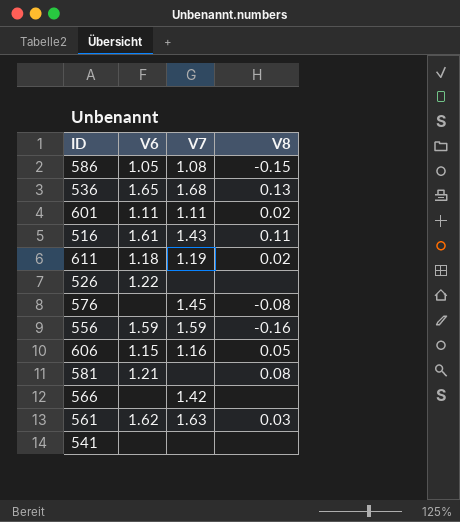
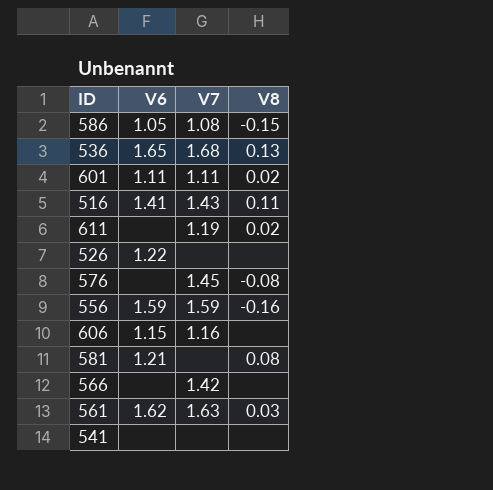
516 | V6: 1.61 -> 1.41
611 | V6: 1.18 -> none
606 | V8: 0.05 -> none

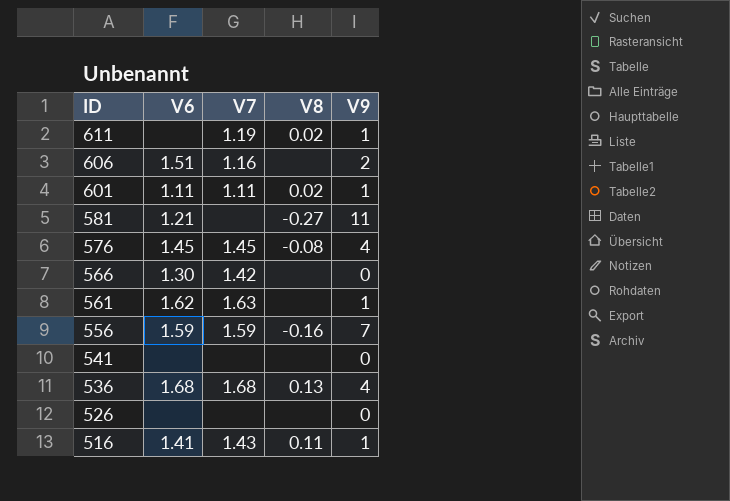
row order: none -> ID descending
column V9 | position: none -> 5
row 586: 1.05 | 1.08 | -0.15 -> none
606 | V6: 1.15 -> 1.51
581 | V8: 0.08 -> -0.27
576 | V6: none -> 1.45
566 | V6: none -> 1.30
561 | V8: 0.03 -> none
536 | V6: 1.65 -> 1.68
526 | V6: 1.22 -> none

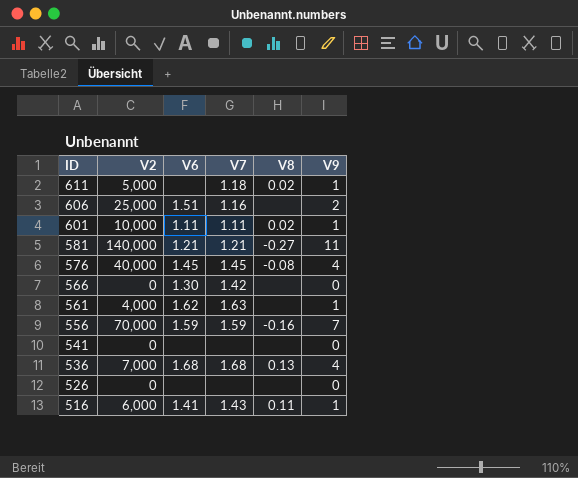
column V2 | position: none -> 2
611 | V7: 1.19 -> 1.18
581 | V7: none -> 1.21

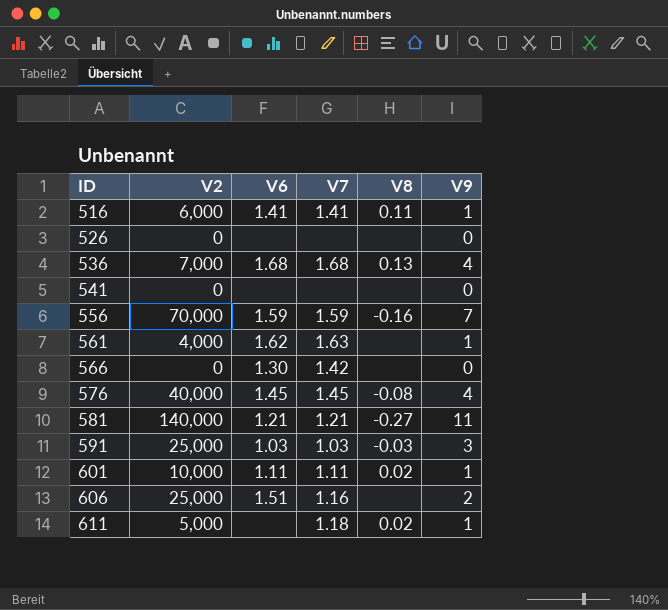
row order: ID descending -> ID ascending
516 | V7: 1.43 -> 1.41
row 591: none -> 25,000 | 1.03 | 1.03 | -0.03 | 3

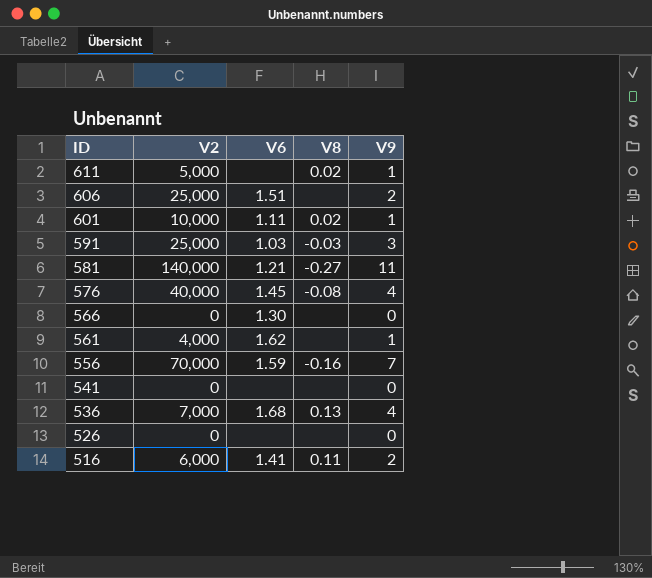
row order: ID ascending -> ID descending
column V7 | position: 4 -> none
516 | V9: 1 -> 2

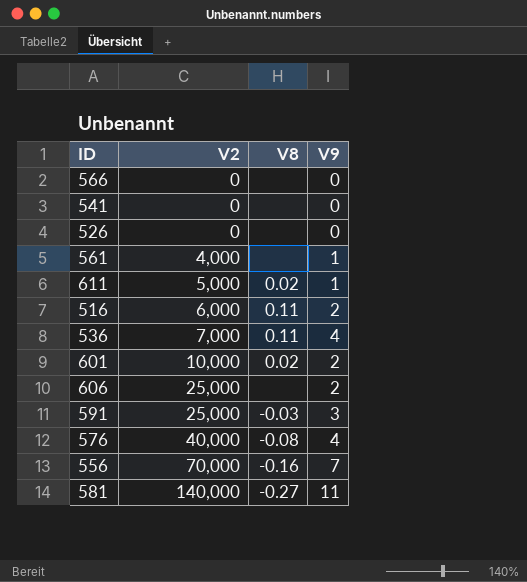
row order: ID descending -> V2 ascending
column V6 | position: 3 -> none
536 | V8: 0.13 -> 0.11
601 | V9: 1 -> 2

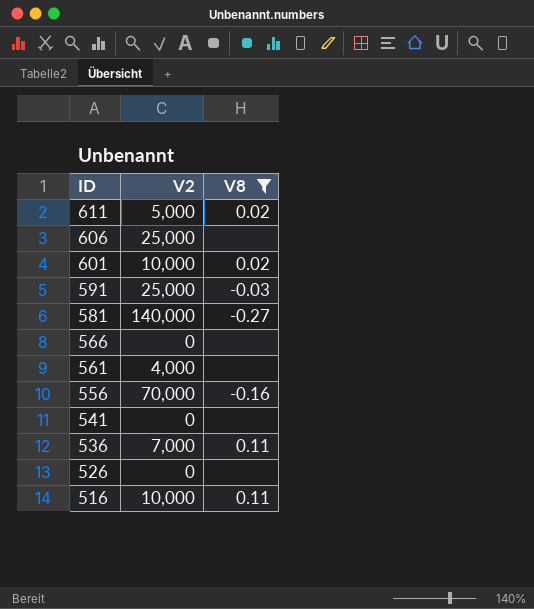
filter: none -> V8 != -0.08
row order: V2 ascending -> ID descending
column V9 | position: 4 -> none
516 | V2: 6,000 -> 10,000

